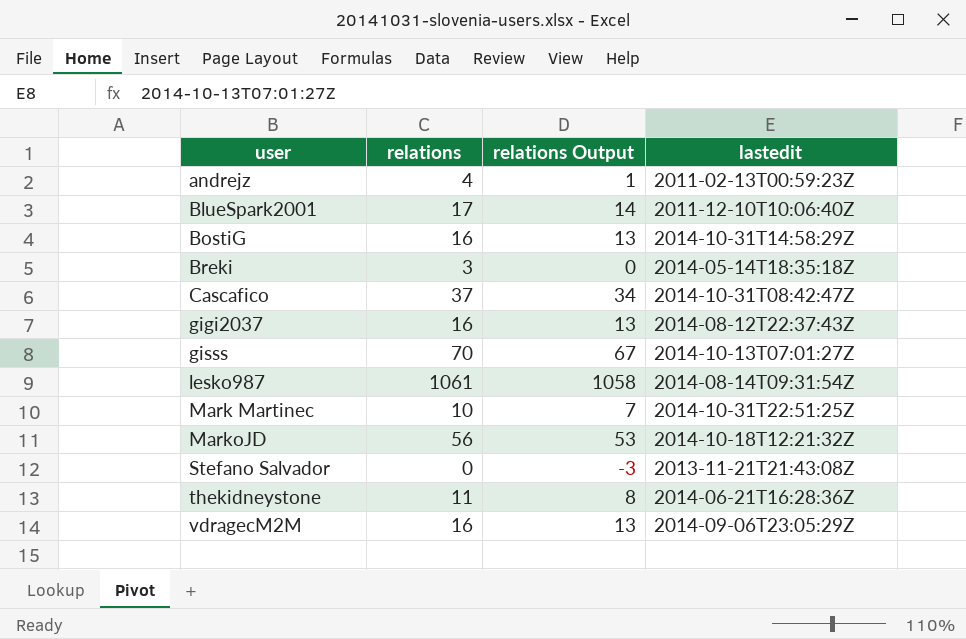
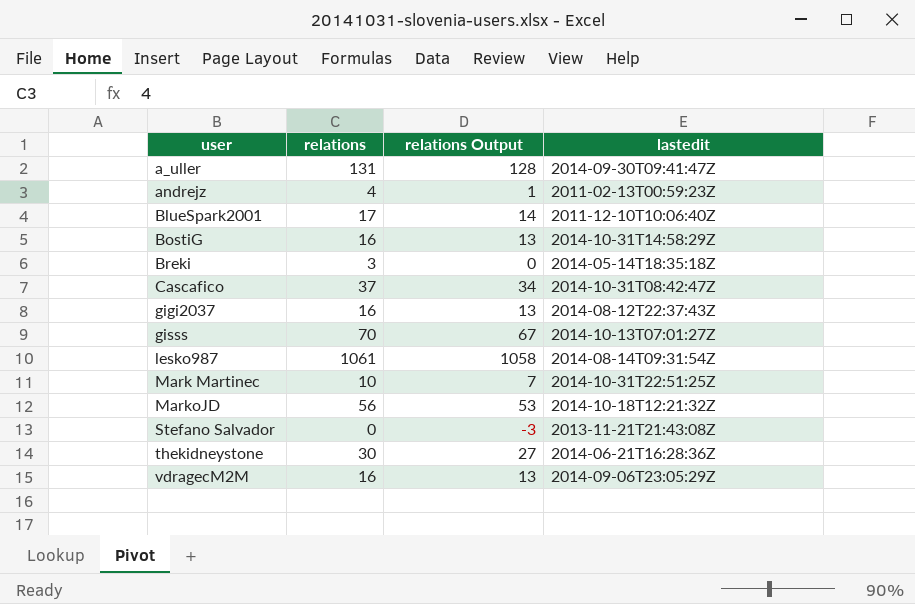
row a_uller: none -> 131 | 128 | 2014-09-30T09:41:47Z
thekidneystone | relations: 11 -> 30
thekidneystone | relations Output: 8 -> 27

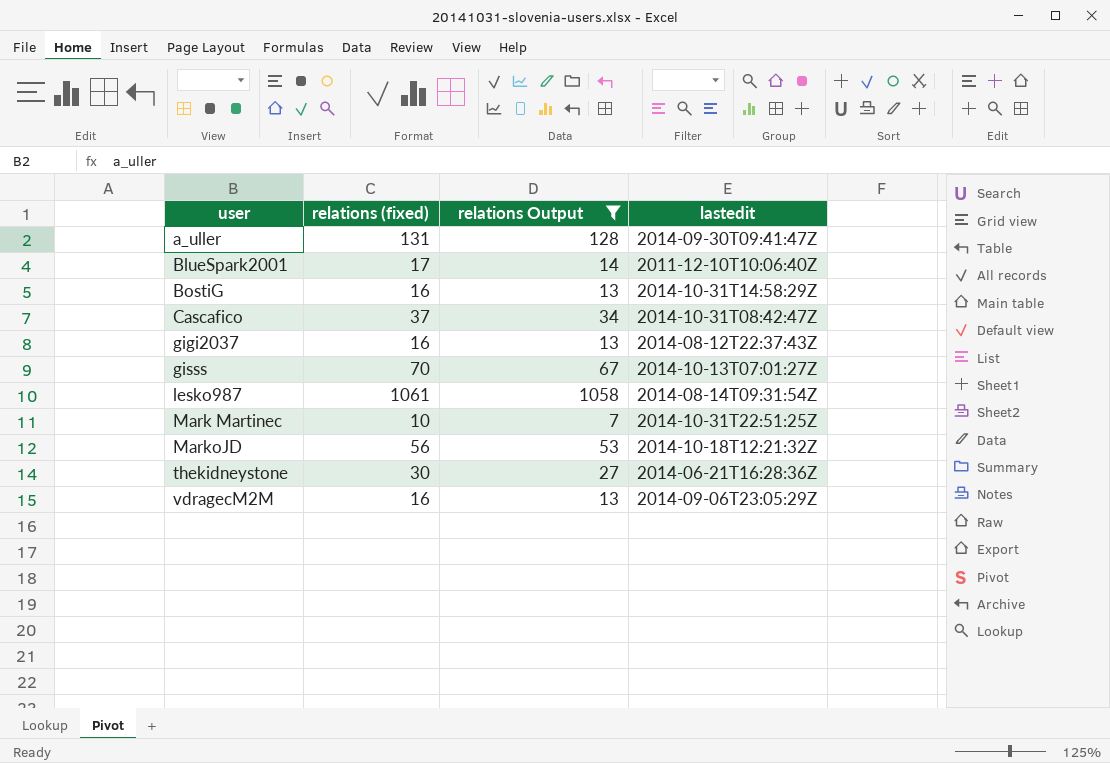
filter: none -> relations Output >= 7
column name: relations -> relations (fixed)

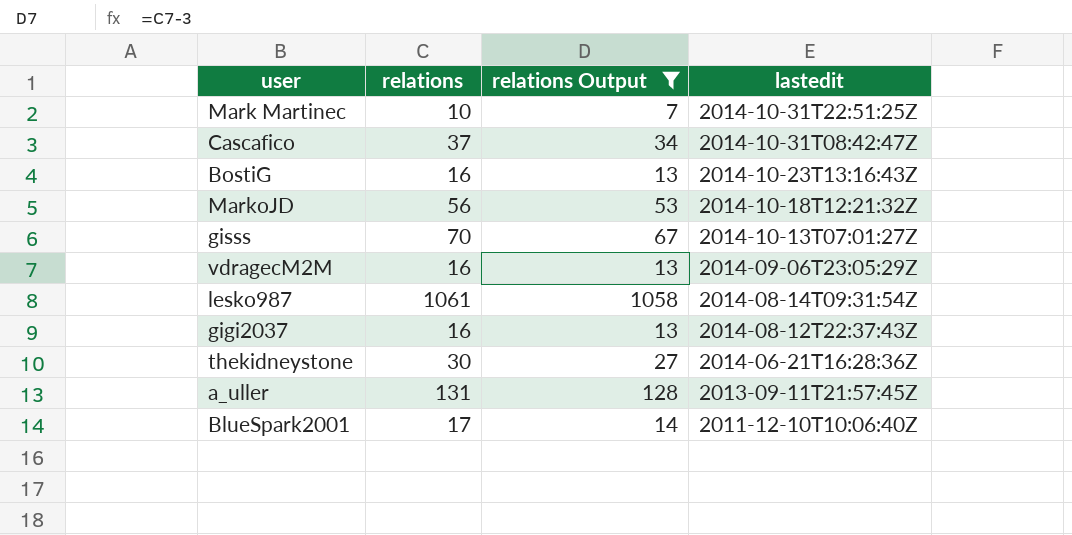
row order: user ascending -> lastedit descending
column name: relations (fixed) -> relations
BostiG | lastedit: 2014-10-31T14:58:29Z -> 2014-10-23T13:16:43Z
a_uller | lastedit: 2014-09-30T09:41:47Z -> 2013-09-11T21:57:45Z

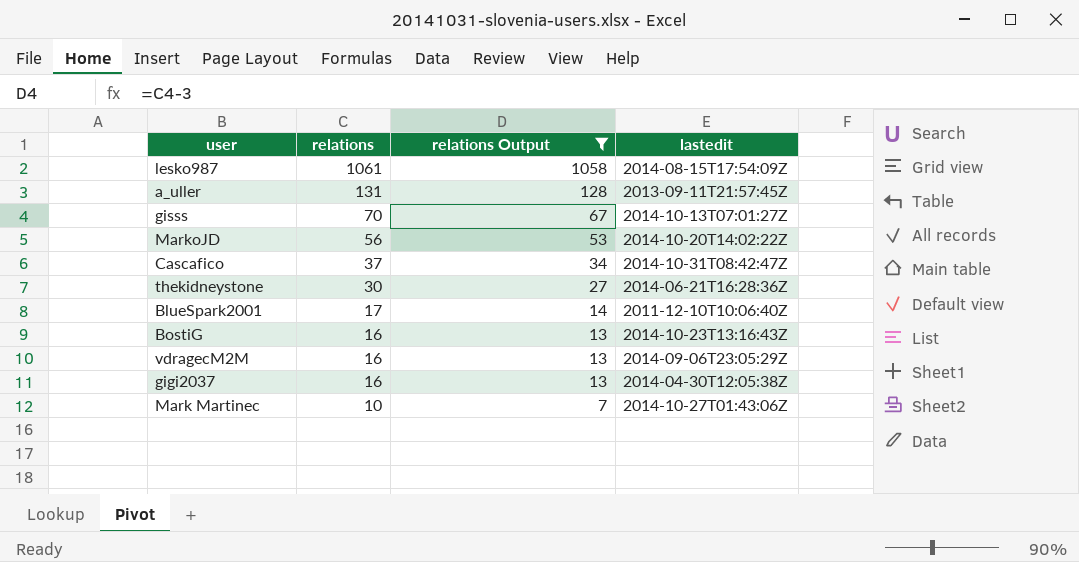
row order: lastedit descending -> relations descending
lesko987 | lastedit: 2014-08-14T09:31:54Z -> 2014-08-15T17:54:09Z
MarkoJD | lastedit: 2014-10-18T12:21:32Z -> 2014-10-20T14:02:22Z
gigi2037 | lastedit: 2014-08-12T22:37:43Z -> 2014-04-30T12:05:38Z
Mark Martinec | lastedit: 2014-10-31T22:51:25Z -> 2014-10-27T01:43:06Z

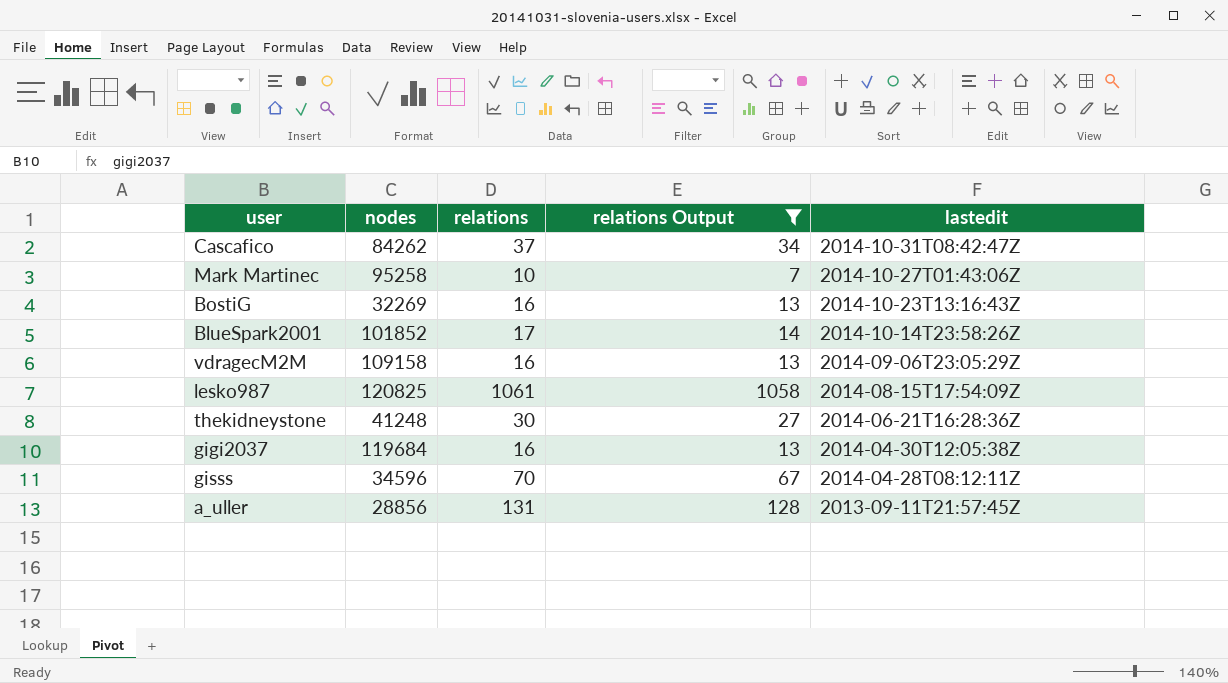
row order: relations descending -> lastedit descending
column nodes | position: none -> 2
row MarkoJD: 56 | 53 | 2014-10-20T14:02:22Z -> none
BlueSpark2001 | lastedit: 2011-12-10T10:06:40Z -> 2014-10-14T23:58:26Z
gisss | lastedit: 2014-10-13T07:01:27Z -> 2014-04-28T08:12:11Z

